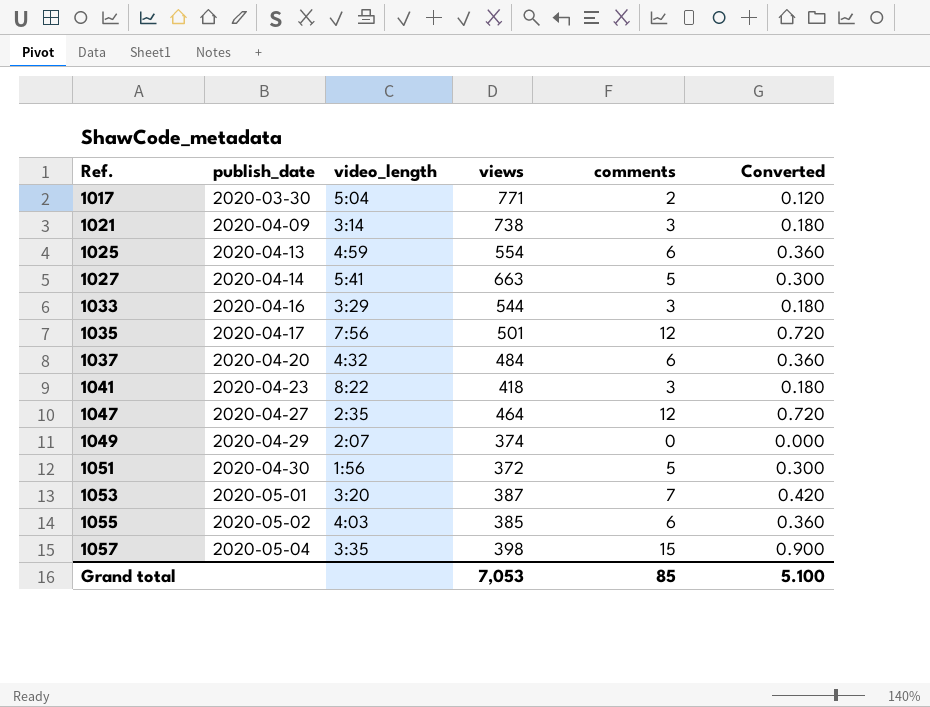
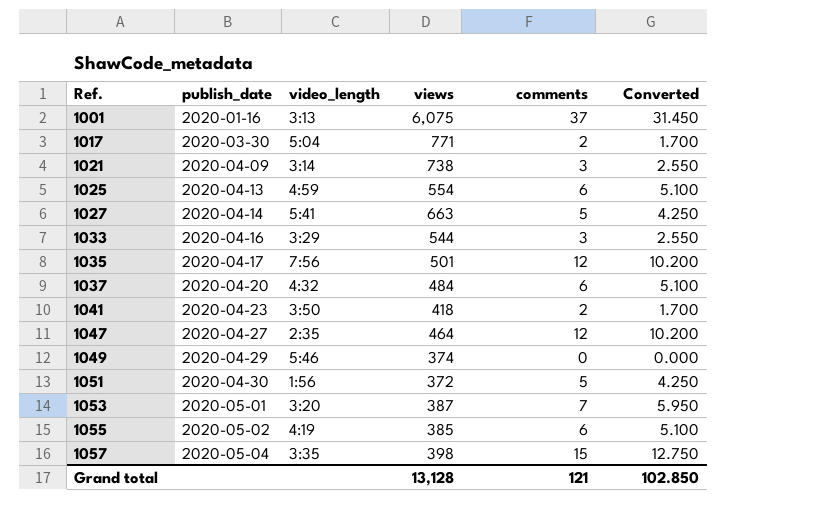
column Converted | formula: [comments] * 0.06 -> [comments] * 0.85
row 1001: none -> 2020-01-16 | 3:13 | 6,075 | 37 | 31.450
1041 | video_length: 8:22 -> 3:50
1041 | comments: 3 -> 2
1049 | video_length: 2:07 -> 5:46
1055 | video_length: 4:03 -> 4:19
Grand total | views: 7,053 -> 13,128
Grand total | comments: 85 -> 121
Grand total | Converted: 5.100 -> 102.850

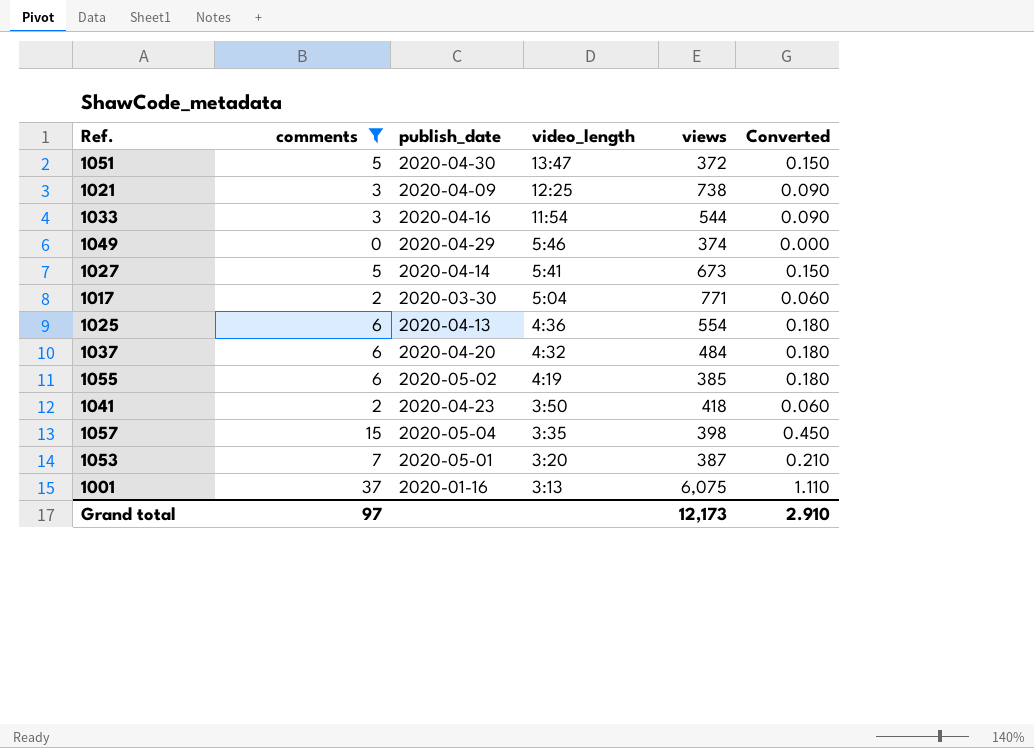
filter: none -> comments != 12
row order: Ref. ascending -> video_length descending
column comments | position: 5 -> 2
column Converted | formula: [comments] * 0.85 -> [comments] * 0.03
1051 | video_length: 1:56 -> 13:47
1021 | video_length: 3:14 -> 12:25
1033 | video_length: 3:29 -> 11:54
1027 | views: 663 -> 673
1025 | video_length: 4:59 -> 4:36
Grand total | comments: 121 -> 97
Grand total | views: 13,128 -> 12,173
Grand total | Converted: 102.850 -> 2.910

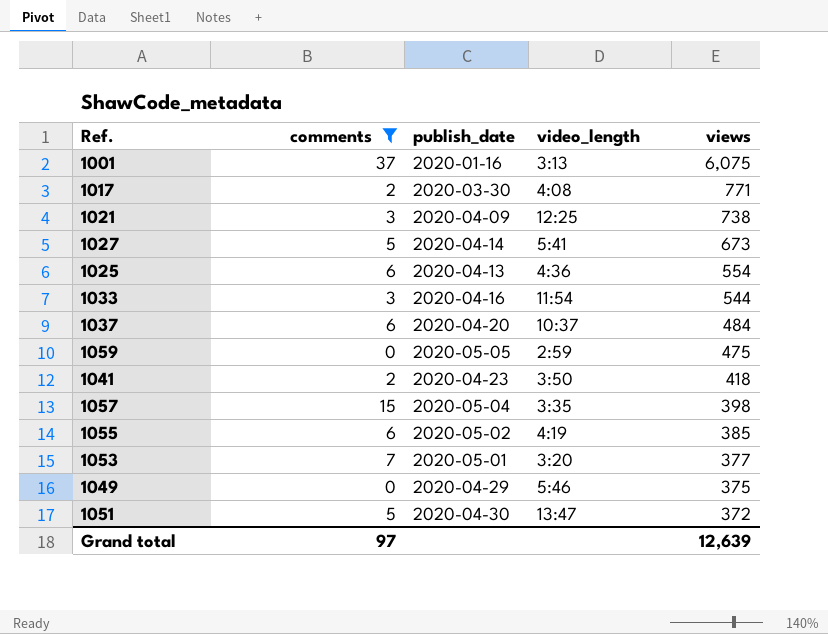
row order: video_length descending -> views descending
column Converted | formula: [comments] * 0.03 -> none
1017 | video_length: 5:04 -> 4:08
1037 | video_length: 4:32 -> 10:37
row 1059: none -> 0 | 2020-05-05 | 2:59 | 475
1053 | views: 387 -> 377
1049 | views: 374 -> 375
Grand total | views: 12,173 -> 12,639

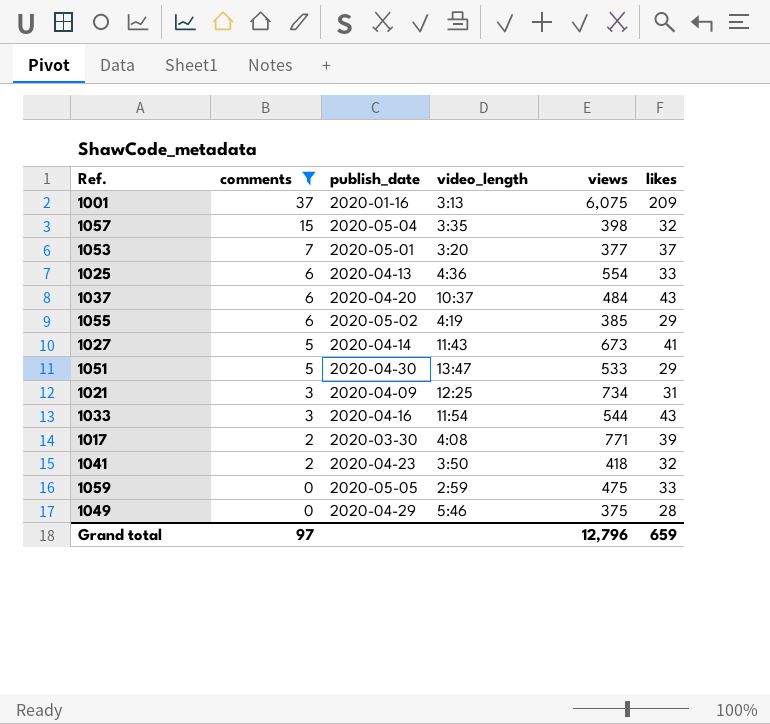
row order: views descending -> comments descending
column likes | position: none -> 6
1027 | video_length: 5:41 -> 11:43
1051 | views: 372 -> 533
1021 | views: 738 -> 734
Grand total | views: 12,639 -> 12,796

